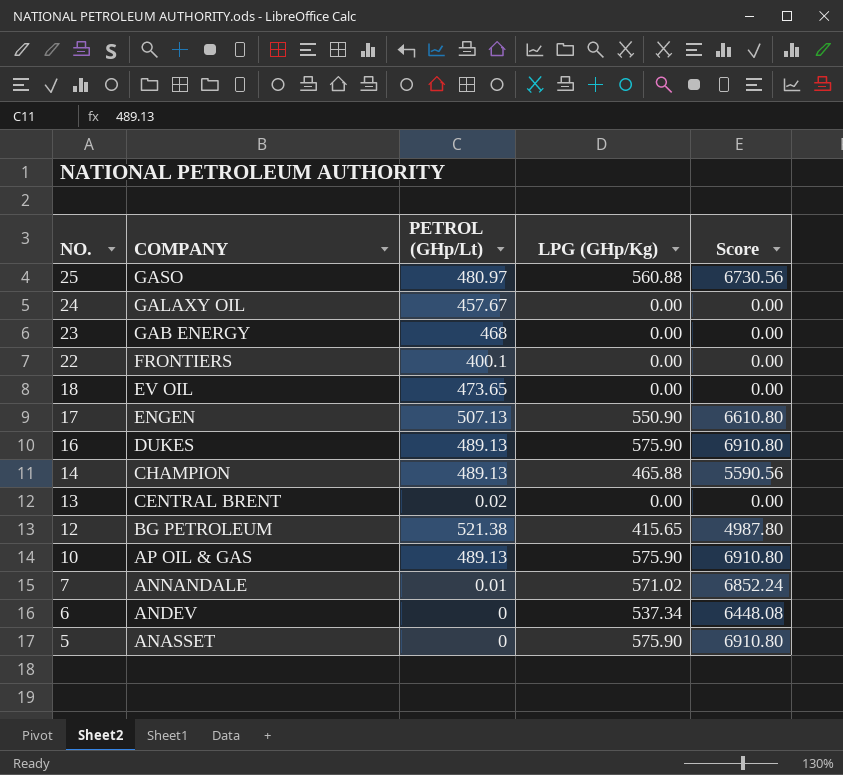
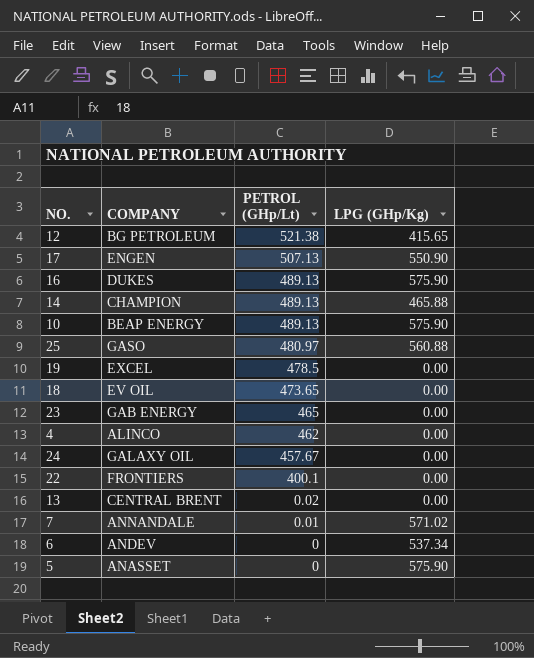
row order: NO. descending -> PETROL (GHp/Lt) descending
column Score | formula: [LPG (GHp/Kg)] * 12 -> none
10 | COMPANY: AP OIL & GAS -> BEAP ENERGY
row 19: none -> EXCEL | 478.5 | 0.00
23 | PETROL (GHp/Lt): 468 -> 465
row 4: none -> ALINCO | 462 | 0.00

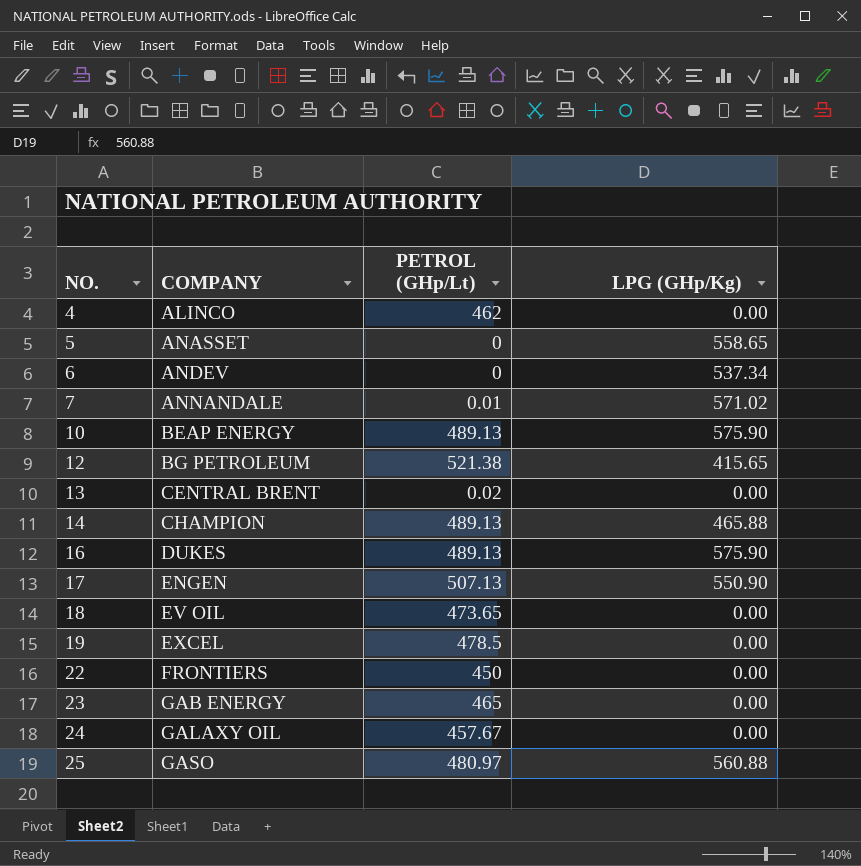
row order: PETROL (GHp/Lt) descending -> NO. ascending
5 | LPG (GHp/Kg): 575.90 -> 558.65
22 | PETROL (GHp/Lt): 400.1 -> 450

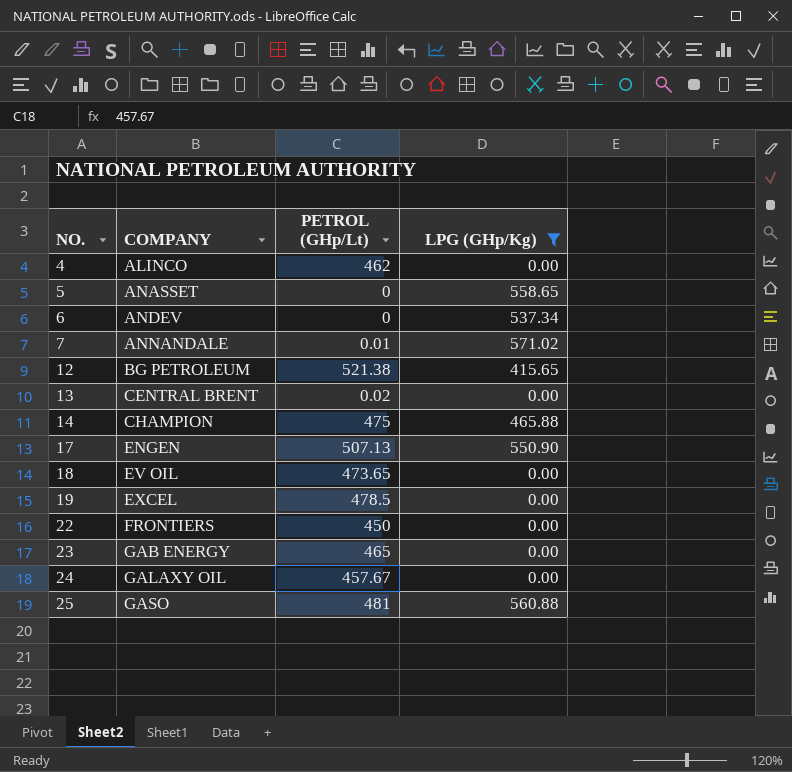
filter: none -> LPG (GHp/Kg) != 575.90
14 | PETROL (GHp/Lt): 489.13 -> 475
25 | PETROL (GHp/Lt): 480.97 -> 481

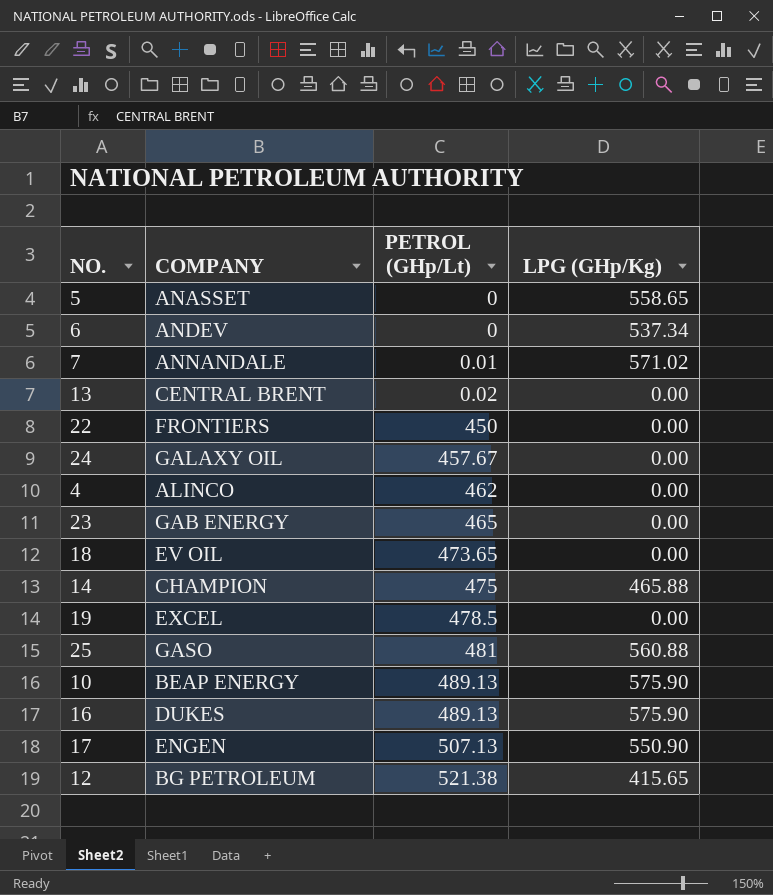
filter: LPG (GHp/Kg) != 575.90 -> none
row order: NO. ascending -> PETROL (GHp/Lt) ascending

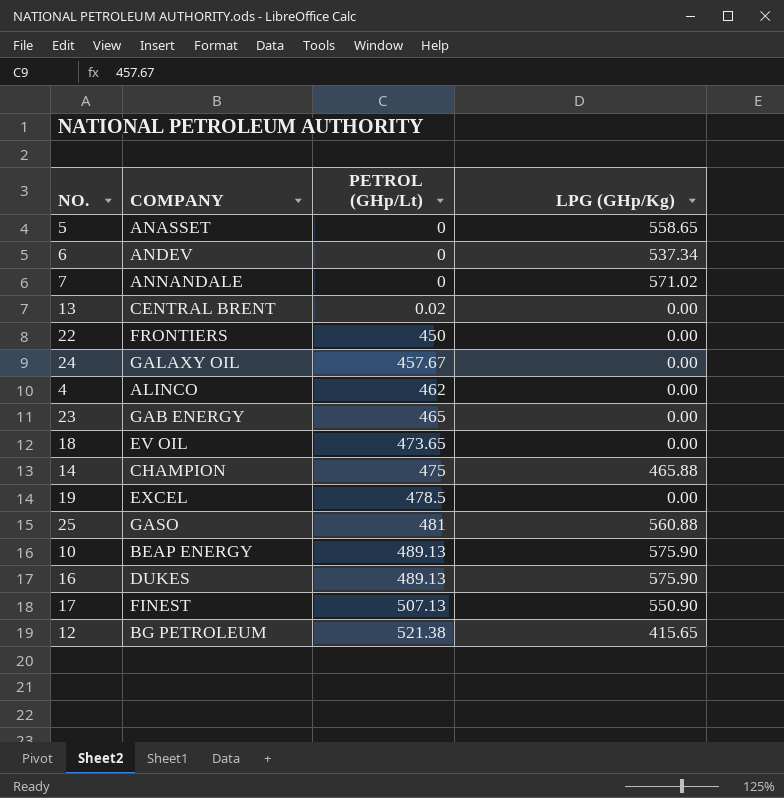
7 | PETROL (GHp/Lt): 0.01 -> 0
17 | COMPANY: ENGEN -> FINEST

